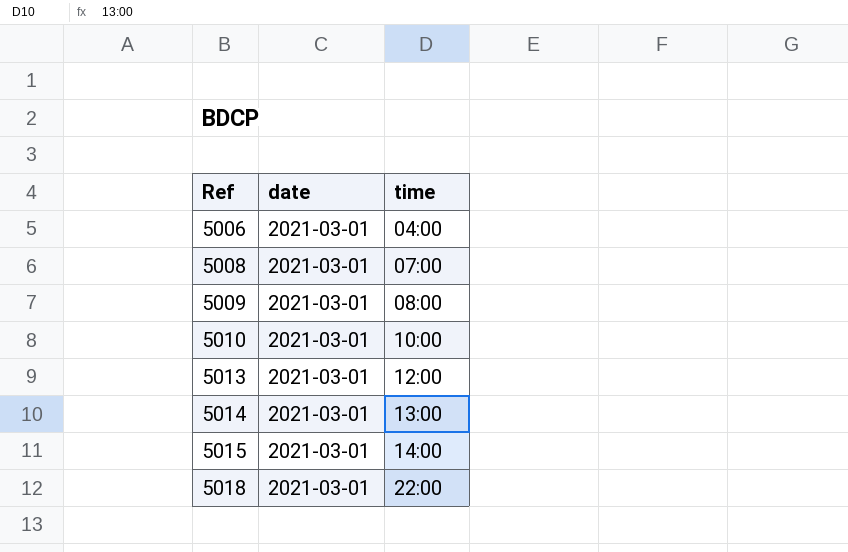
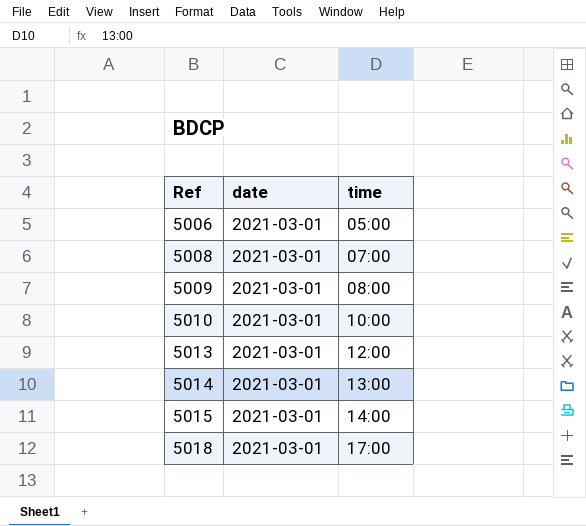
5006 | time: 04:00 -> 05:00
5018 | time: 22:00 -> 17:00

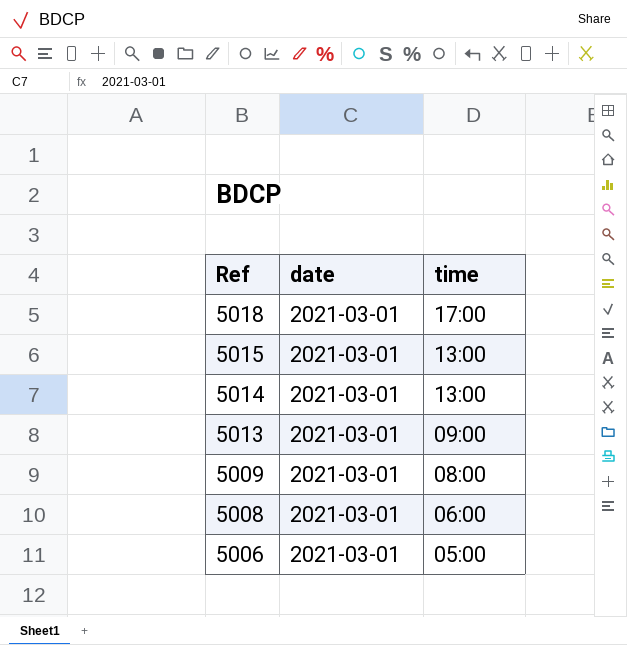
row order: Ref ascending -> Ref descending
row 5010: 2021-03-01 | 10:00 -> none
5015 | time: 14:00 -> 13:00
5013 | time: 12:00 -> 09:00
5008 | time: 07:00 -> 06:00

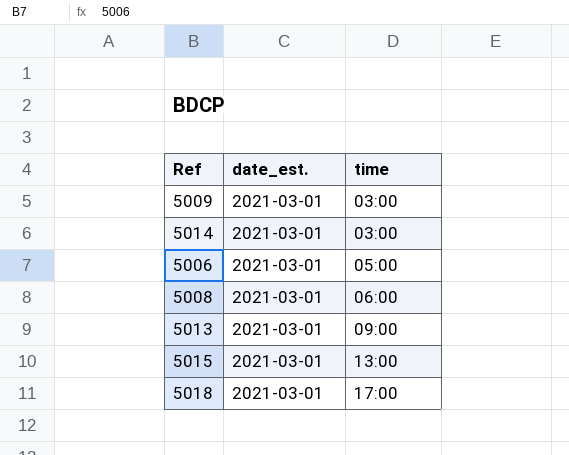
row order: Ref descending -> time ascending
column name: date -> date_est.
5009 | time: 08:00 -> 03:00
5014 | time: 13:00 -> 03:00

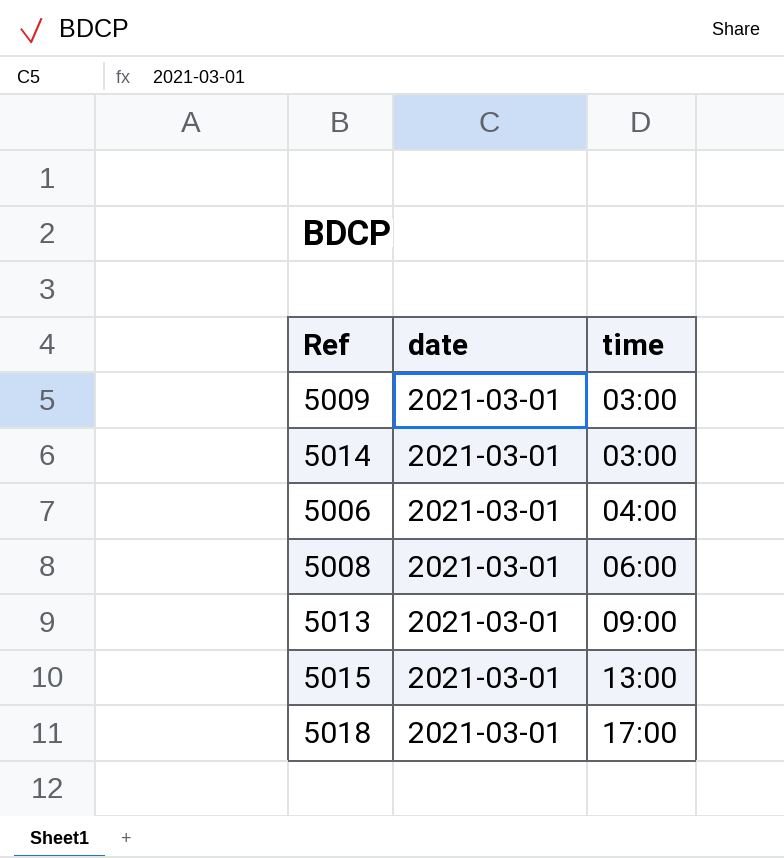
column name: date_est. -> date
5006 | time: 05:00 -> 04:00

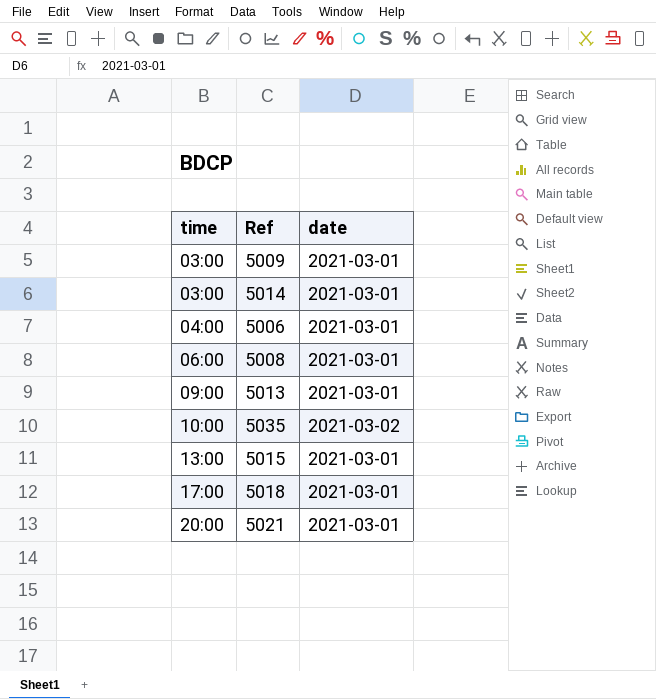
column time | position: 3 -> 1
row 5035: none -> 10:00 | 2021-03-02
row 5021: none -> 20:00 | 2021-03-01

